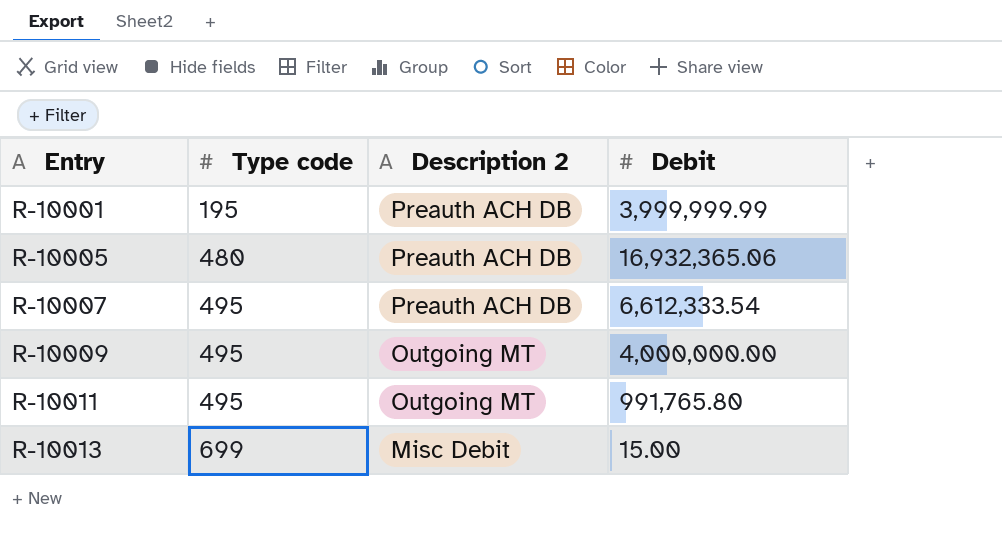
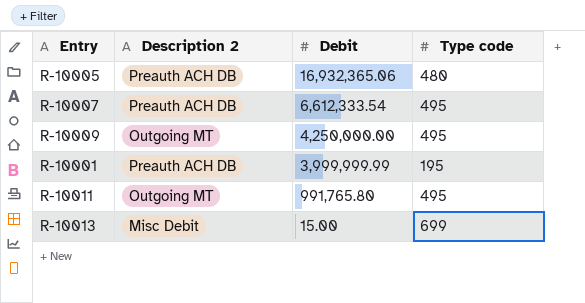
row order: Entry ascending -> Debit descending
column Type code | position: 2 -> 4
R-10009 | Debit: 4,000,000.00 -> 4,250,000.00

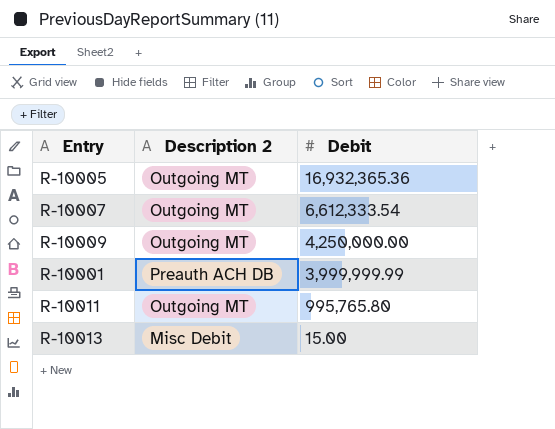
column Type code | position: 4 -> none
R-10005 | Description 2: Preauth ACH DB -> Outgoing MT
R-10005 | Debit: 16,932,365.06 -> 16,932,365.36
R-10007 | Description 2: Preauth ACH DB -> Outgoing MT
R-10011 | Debit: 991,765.80 -> 995,765.80

